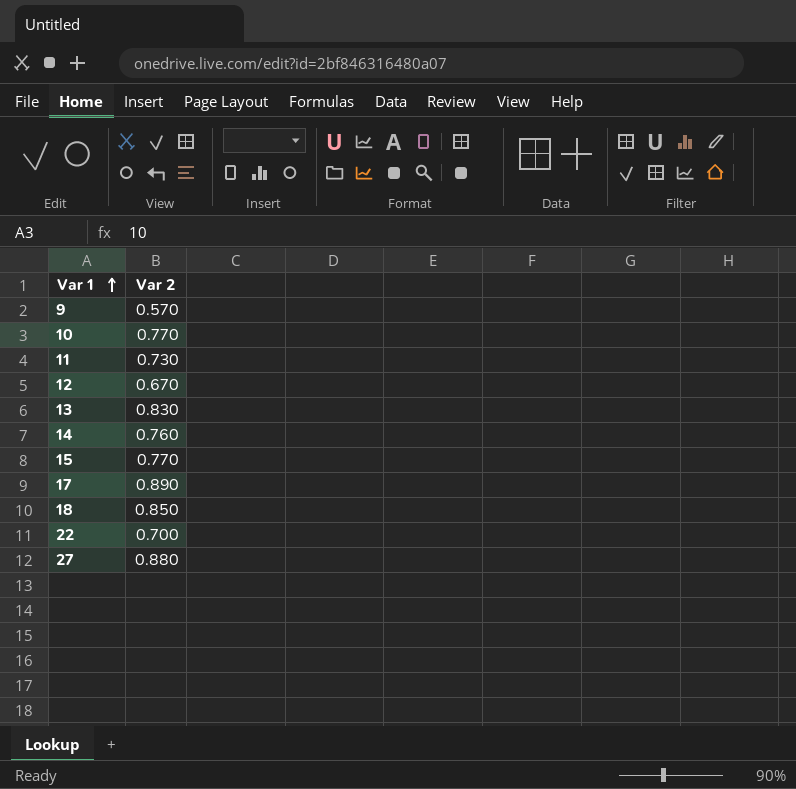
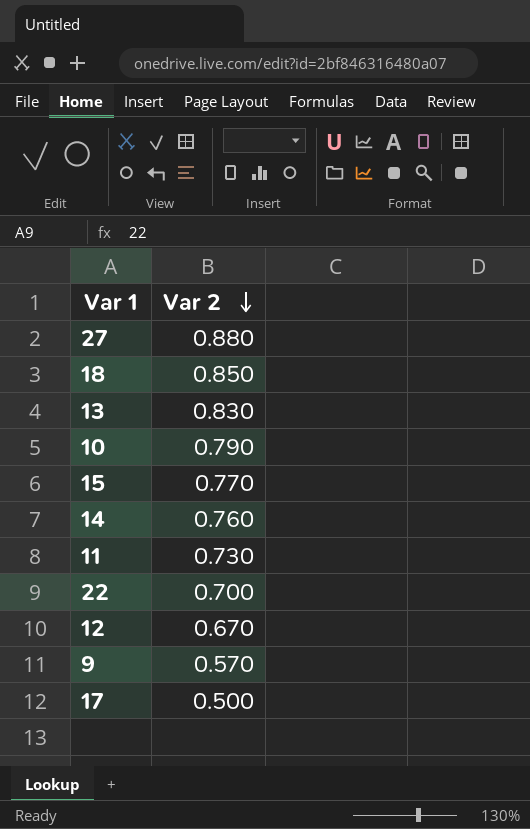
row order: Var 1 ascending -> Var 2 descending
10 | Var 2: 0.770 -> 0.790
17 | Var 2: 0.890 -> 0.500

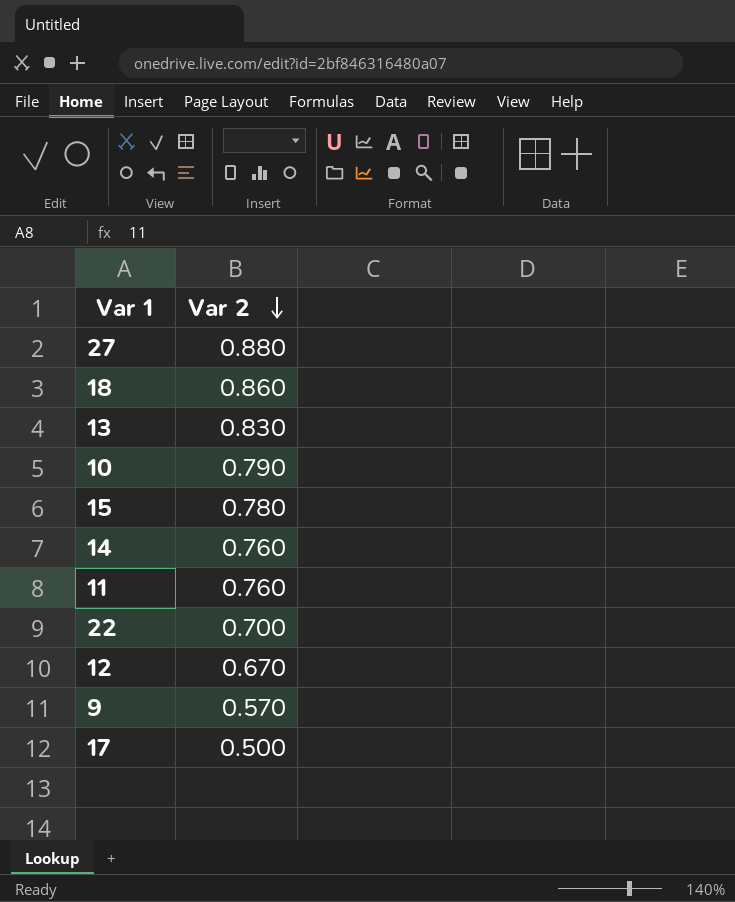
18 | Var 2: 0.850 -> 0.860
15 | Var 2: 0.770 -> 0.780
11 | Var 2: 0.730 -> 0.760

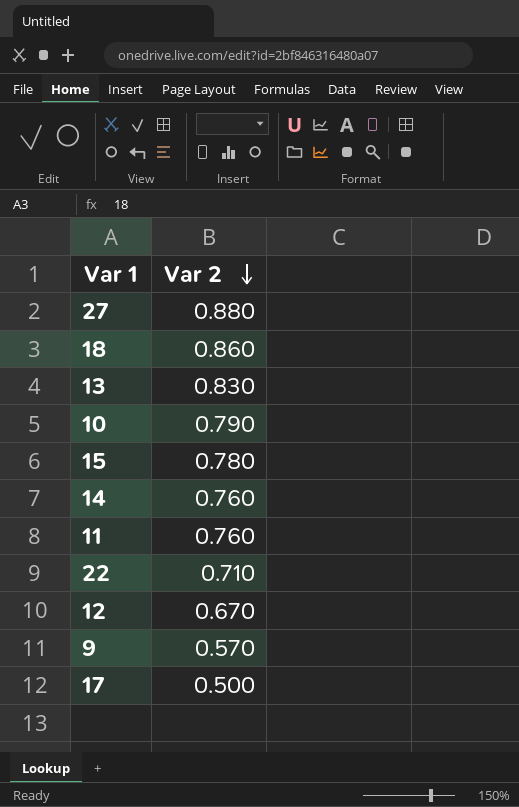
22 | Var 2: 0.700 -> 0.710

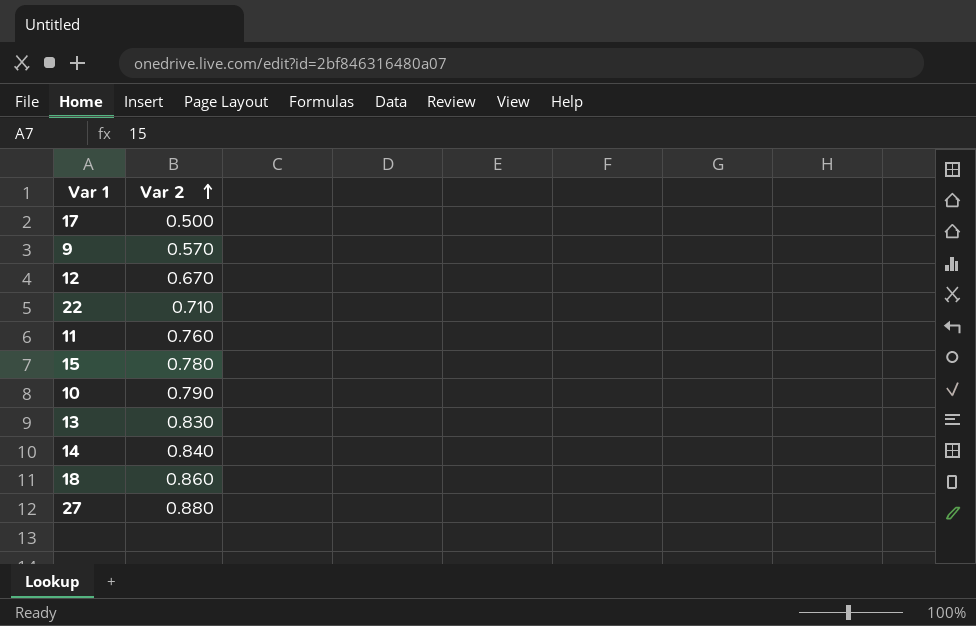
row order: Var 2 descending -> Var 2 ascending
14 | Var 2: 0.760 -> 0.840

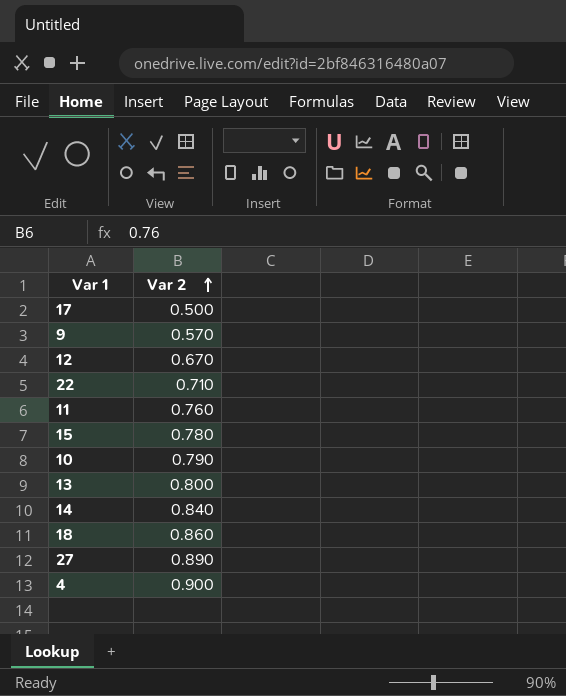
13 | Var 2: 0.830 -> 0.800
27 | Var 2: 0.880 -> 0.890
row 4: none -> 0.900

